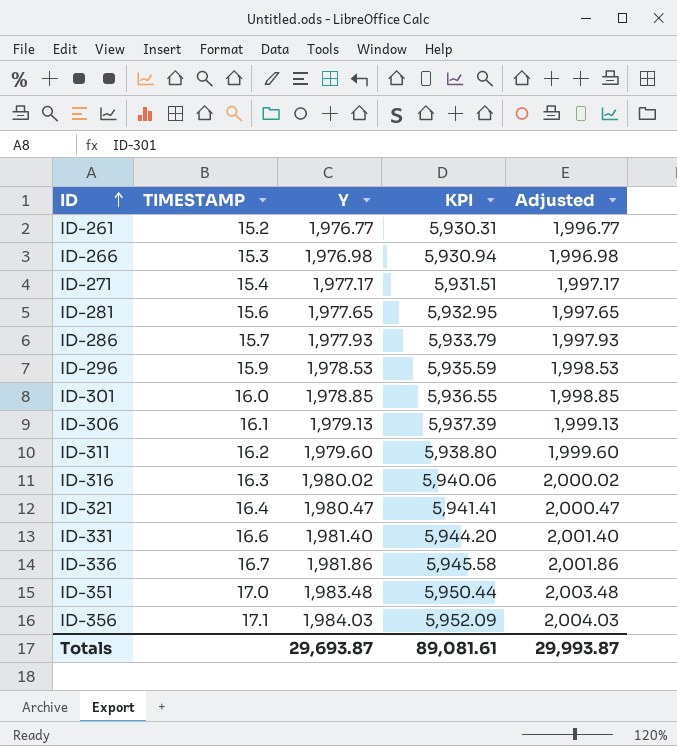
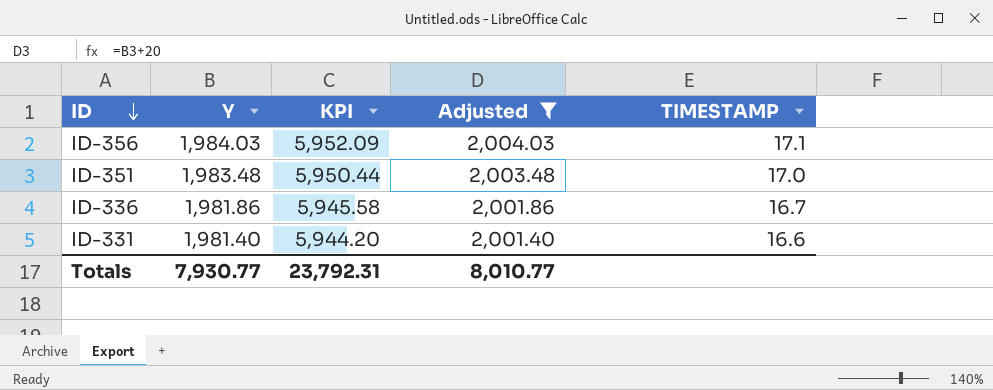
filter: none -> Adjusted >= 2,001.40
row order: ID ascending -> ID descending
column TIMESTAMP | position: 2 -> 5
Totals | Y: 29,693.87 -> 7,930.77
Totals | KPI: 89,081.61 -> 23,792.31
Totals | Adjusted: 29,993.87 -> 8,010.77

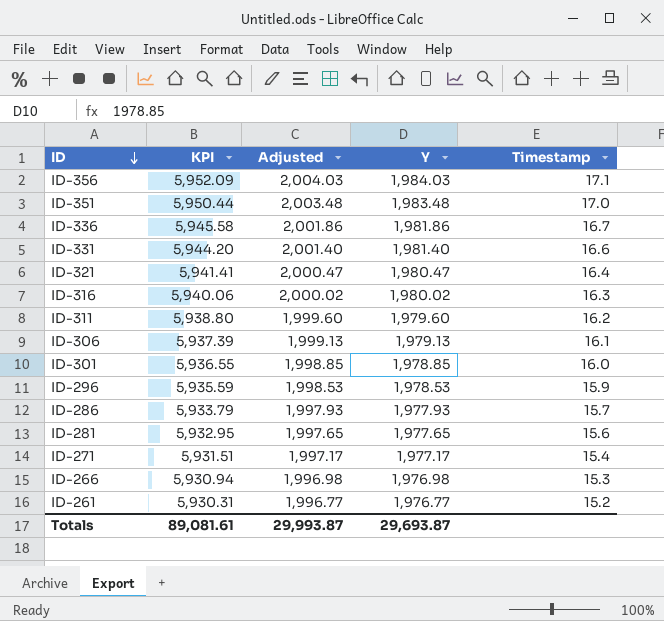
filter: Adjusted >= 2,001.40 -> none
column Y | position: 2 -> 4
column name: TIMESTAMP -> Timestamp
Totals | KPI: 23,792.31 -> 89,081.61
Totals | Adjusted: 8,010.77 -> 29,993.87
Totals | Y: 7,930.77 -> 29,693.87

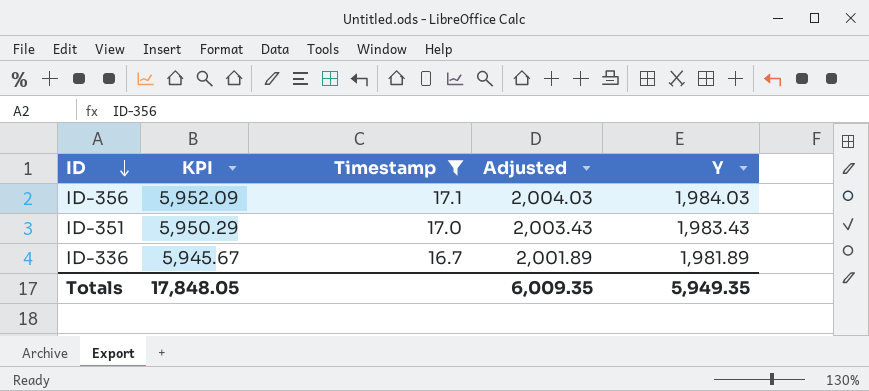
filter: none -> Timestamp >= 16.7
column Timestamp | position: 5 -> 3
ID-351 | KPI: 5,950.44 -> 5,950.29
ID-351 | Adjusted: 2,003.48 -> 2,003.43
ID-351 | Y: 1,983.48 -> 1,983.43
ID-336 | KPI: 5,945.58 -> 5,945.67
ID-336 | Adjusted: 2,001.86 -> 2,001.89
ID-336 | Y: 1,981.86 -> 1,981.89
Totals | KPI: 89,081.61 -> 17,848.05
Totals | Adjusted: 29,993.87 -> 6,009.35
Totals | Y: 29,693.87 -> 5,949.35

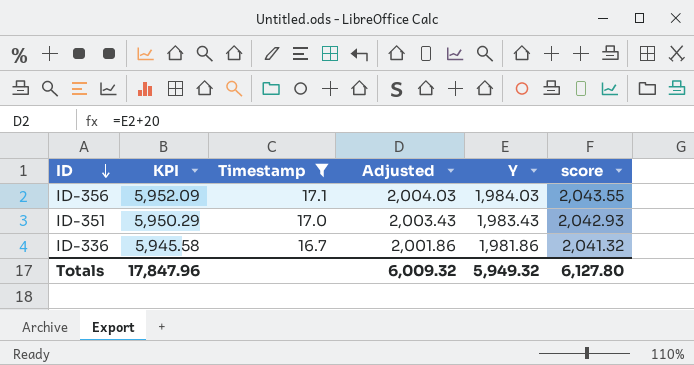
column score | formula: none -> [Y] * 1.03
ID-336 | KPI: 5,945.67 -> 5,945.58
ID-336 | Adjusted: 2,001.89 -> 2,001.86
ID-336 | Y: 1,981.89 -> 1,981.86
Totals | KPI: 17,848.05 -> 17,847.96
Totals | Adjusted: 6,009.35 -> 6,009.32
Totals | Y: 5,949.35 -> 5,949.32

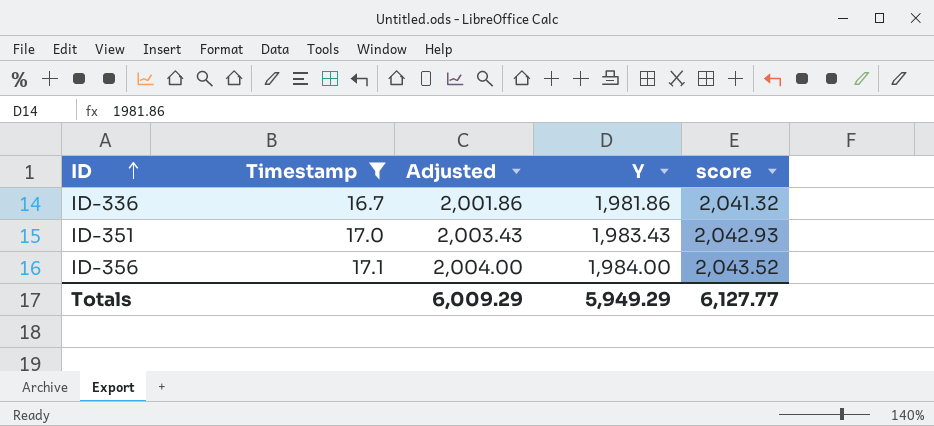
row order: ID descending -> ID ascending
column KPI | formula: [Y] * 3 -> none
ID-356 | Adjusted: 2,004.03 -> 2,004.00
ID-356 | Y: 1,984.03 -> 1,984.00
ID-356 | score: 2,043.55 -> 2,043.52
Totals | Adjusted: 6,009.32 -> 6,009.29
Totals | Y: 5,949.32 -> 5,949.29
Totals | score: 6,127.80 -> 6,127.77

